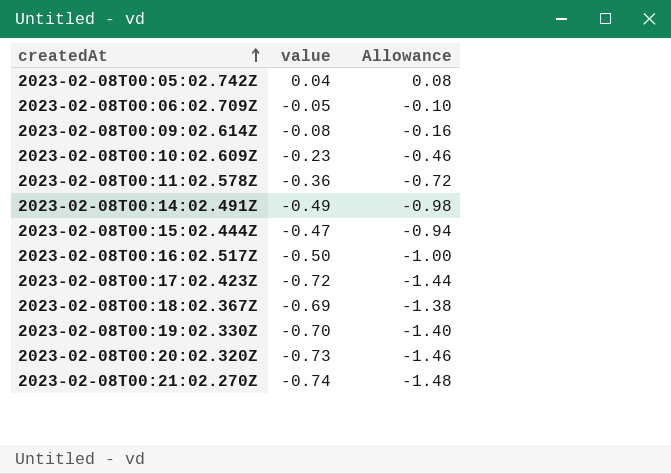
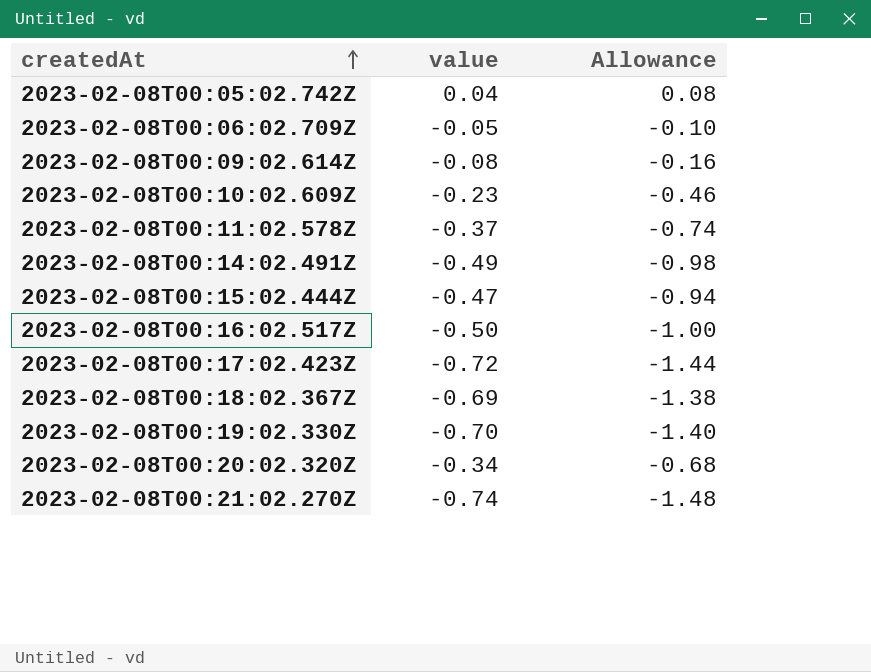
2023-02-08T00:11:02.578Z | value: -0.36 -> -0.37
2023-02-08T00:11:02.578Z | Allowance: -0.72 -> -0.74
2023-02-08T00:20:02.320Z | value: -0.73 -> -0.34
2023-02-08T00:20:02.320Z | Allowance: -1.46 -> -0.68

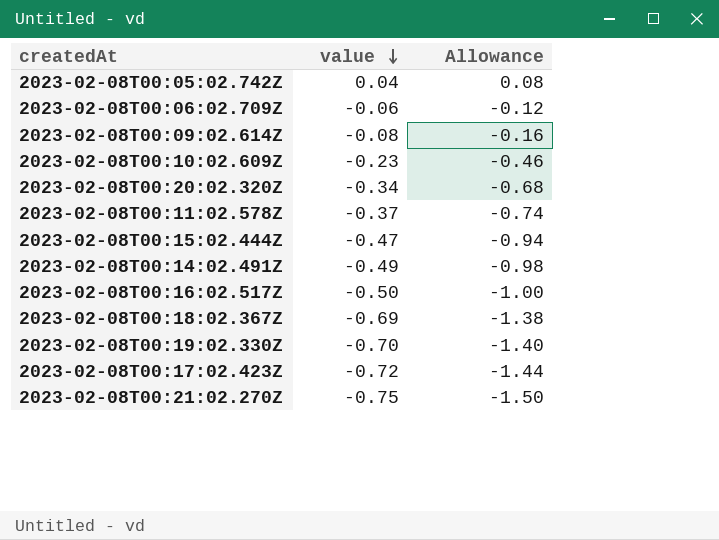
row order: createdAt ascending -> value descending
2023-02-08T00:06:02.709Z | value: -0.05 -> -0.06
2023-02-08T00:06:02.709Z | Allowance: -0.10 -> -0.12
2023-02-08T00:21:02.270Z | value: -0.74 -> -0.75
2023-02-08T00:21:02.270Z | Allowance: -1.48 -> -1.50

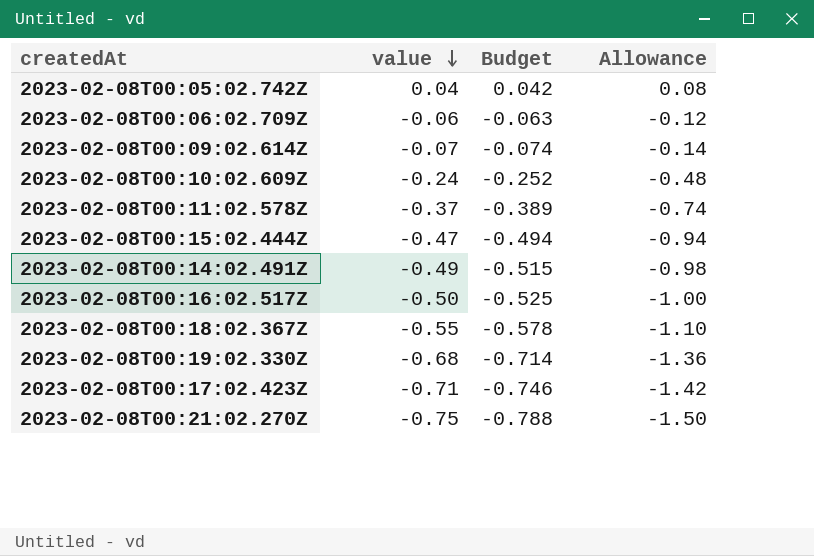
column Budget | formula: none -> [value] * 1.05
row 2023-02-08T00:20:02.320Z: -0.34 | -0.68 -> none
2023-02-08T00:09:02.614Z | value: -0.08 -> -0.07
2023-02-08T00:09:02.614Z | Allowance: -0.16 -> -0.14
2023-02-08T00:10:02.609Z | value: -0.23 -> -0.24
2023-02-08T00:10:02.609Z | Allowance: -0.46 -> -0.48
2023-02-08T00:18:02.367Z | value: -0.69 -> -0.55
2023-02-08T00:18:02.367Z | Allowance: -1.38 -> -1.10
2023-02-08T00:19:02.330Z | value: -0.70 -> -0.68
2023-02-08T00:19:02.330Z | Allowance: -1.40 -> -1.36
2023-02-08T00:17:02.423Z | value: -0.72 -> -0.71
2023-02-08T00:17:02.423Z | Allowance: -1.44 -> -1.42

